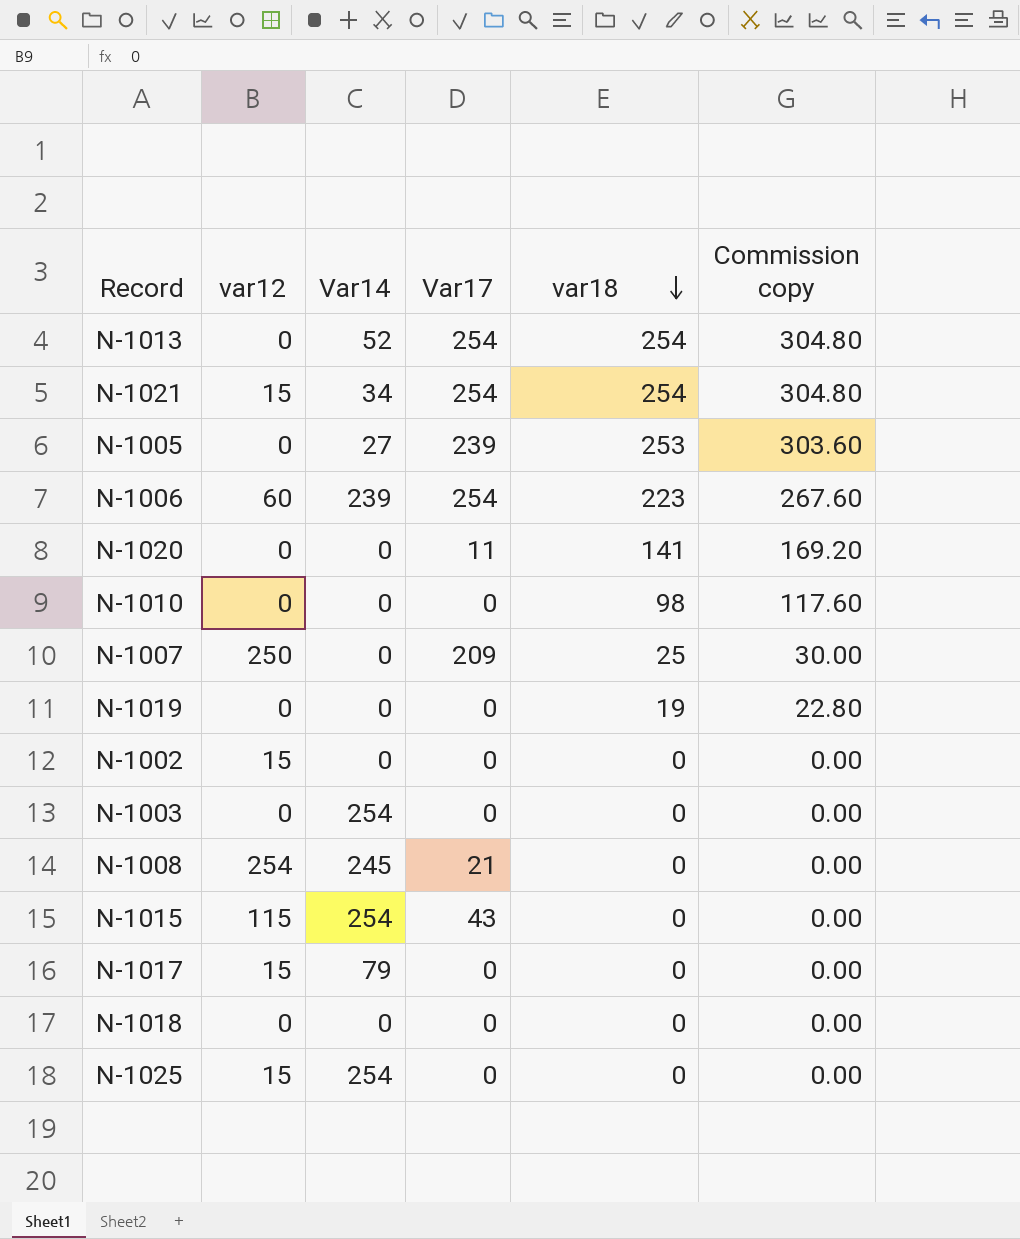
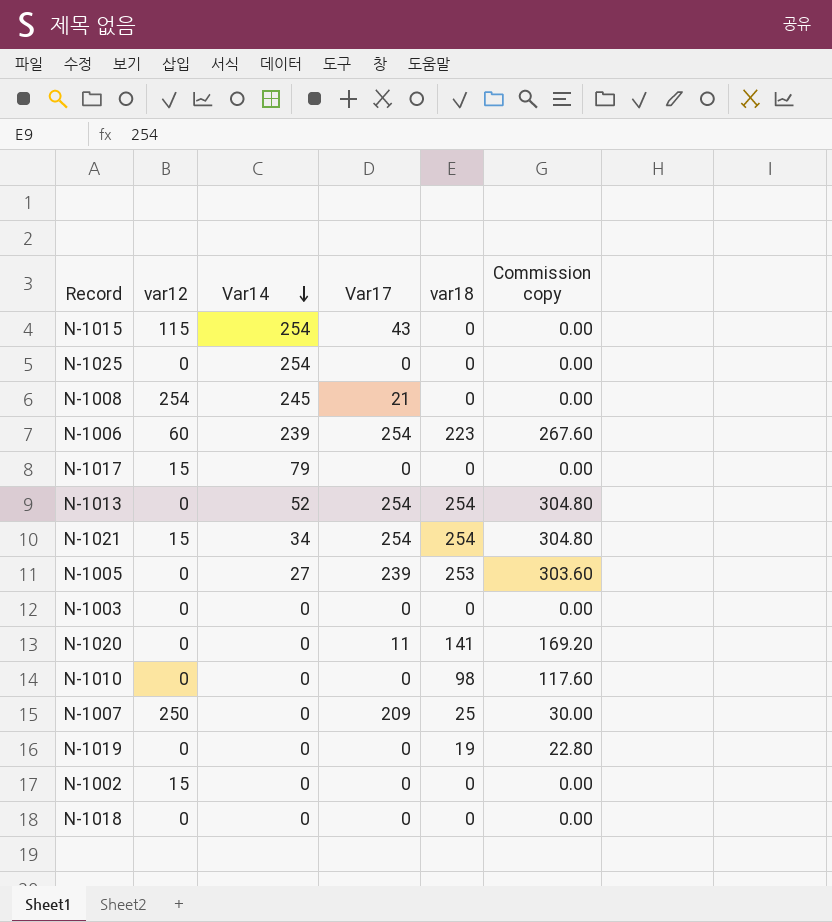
row order: var18 descending -> Var14 descending
N-1025 | var12: 15 -> 0
N-1003 | Var14: 254 -> 0

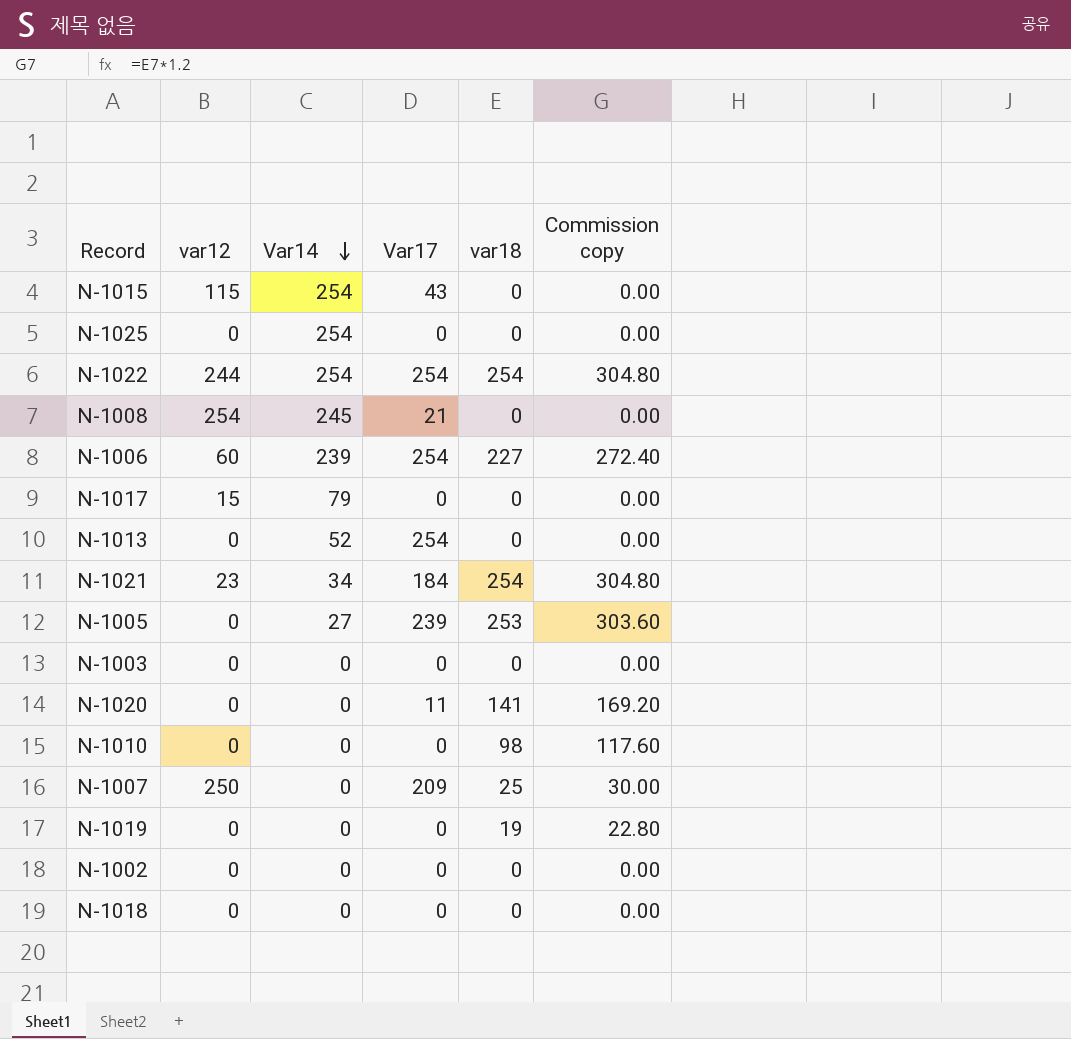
row N-1022: none -> 244 | 254 | 254 | 254 | 304.80
N-1006 | var18: 223 -> 227
N-1006 | Commission copy: 267.60 -> 272.40
N-1013 | var18: 254 -> 0
N-1013 | Commission copy: 304.80 -> 0.00
N-1021 | var12: 15 -> 23
N-1021 | Var17: 254 -> 184
N-1002 | var12: 15 -> 0

